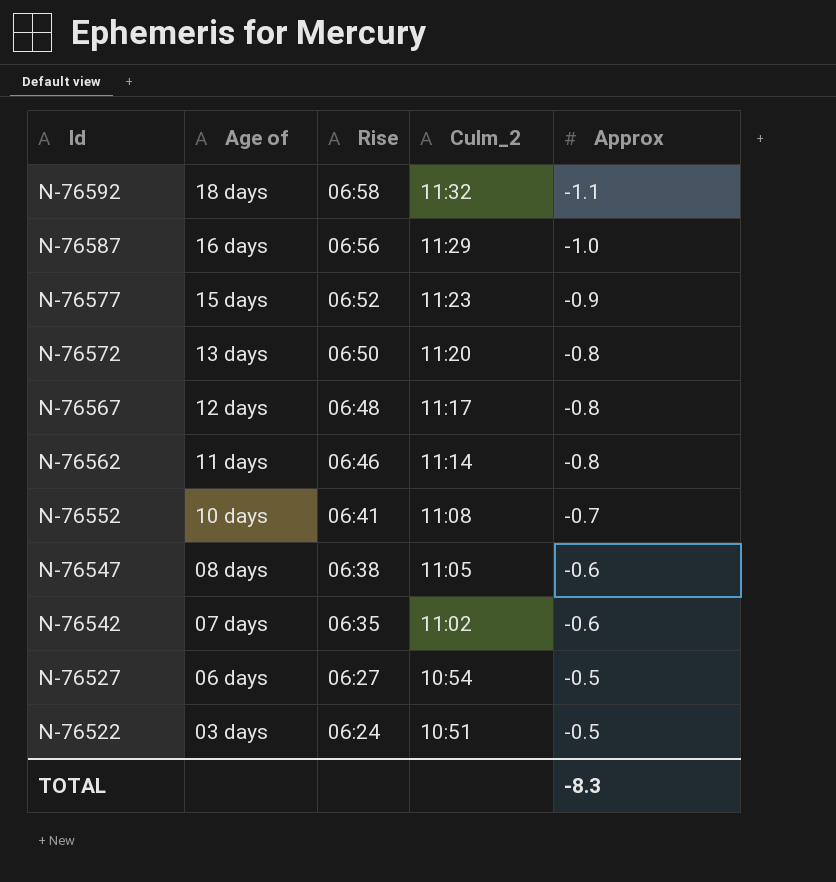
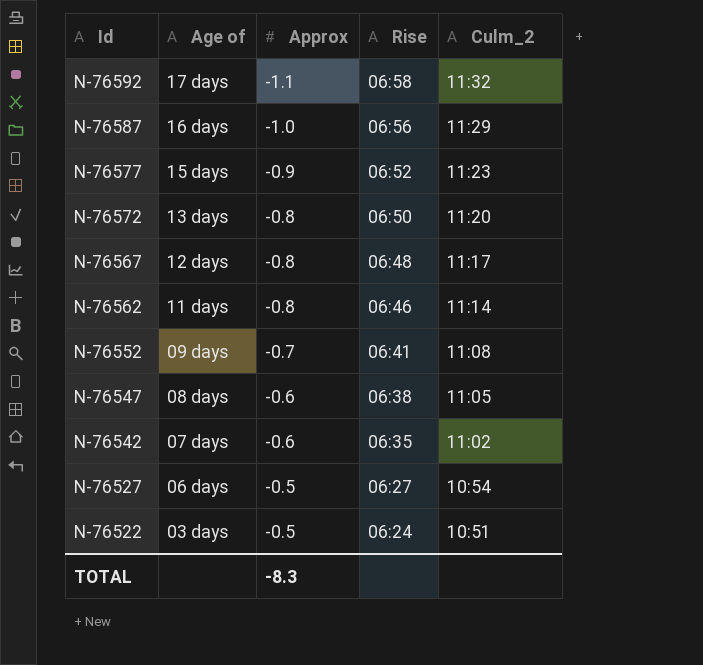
column Approx | position: 5 -> 3
N-76592 | Age of: 18 days -> 17 days
N-76552 | Age of: 10 days -> 09 days

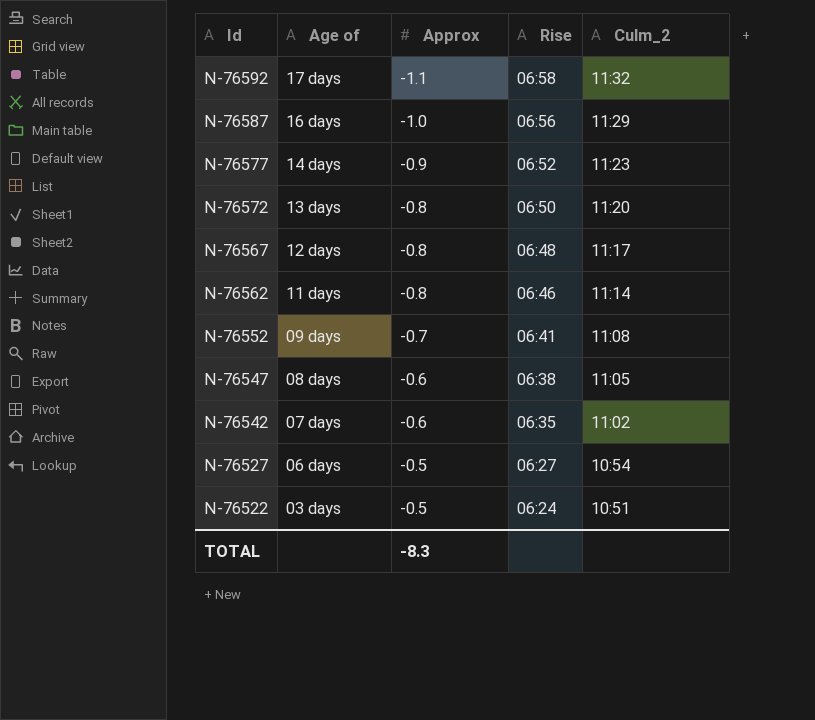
N-76577 | Age of: 15 days -> 14 days

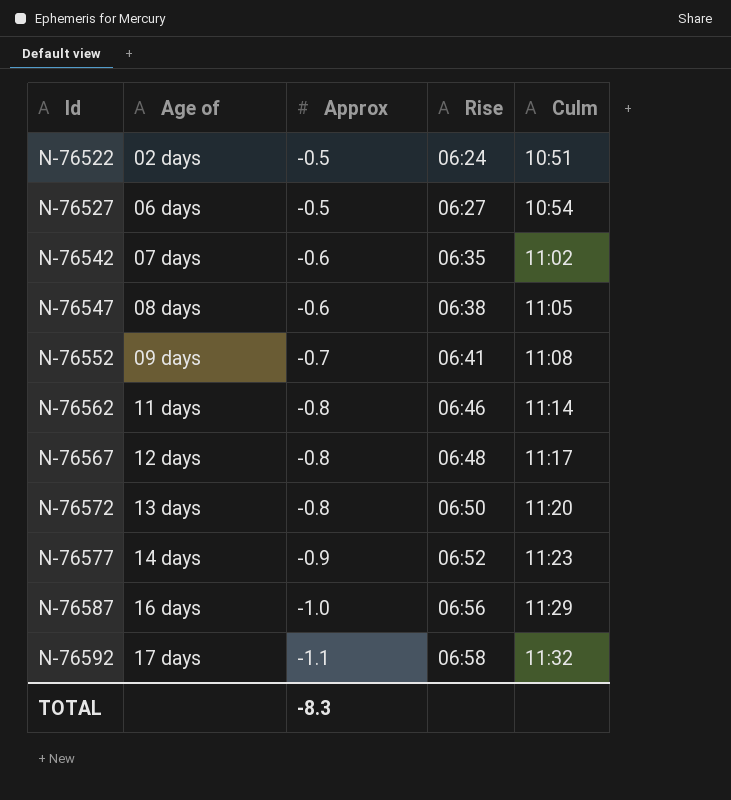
row order: Id descending -> Id ascending
column name: Culm_2 -> Culm
N-76522 | Age of: 03 days -> 02 days

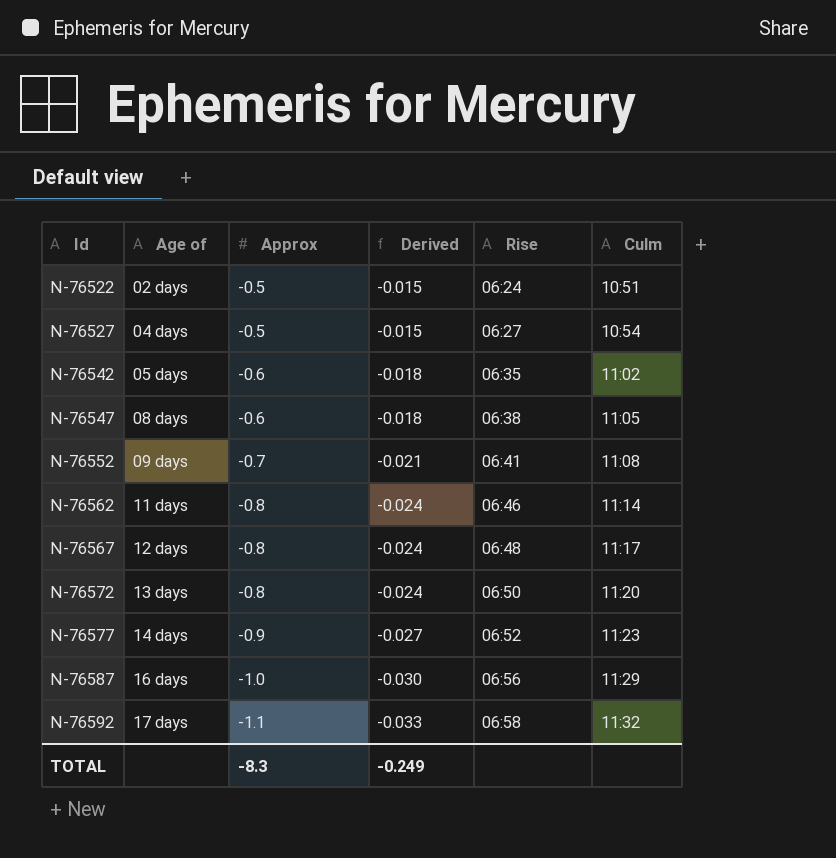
column Derived | formula: none -> [Approx] * 0.03
N-76527 | Age of: 06 days -> 04 days
N-76542 | Age of: 07 days -> 05 days

